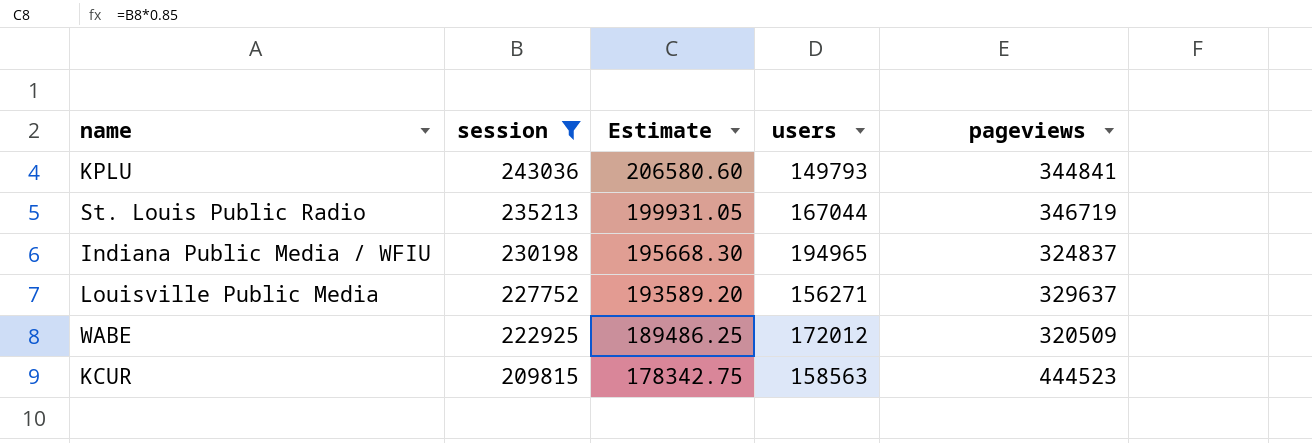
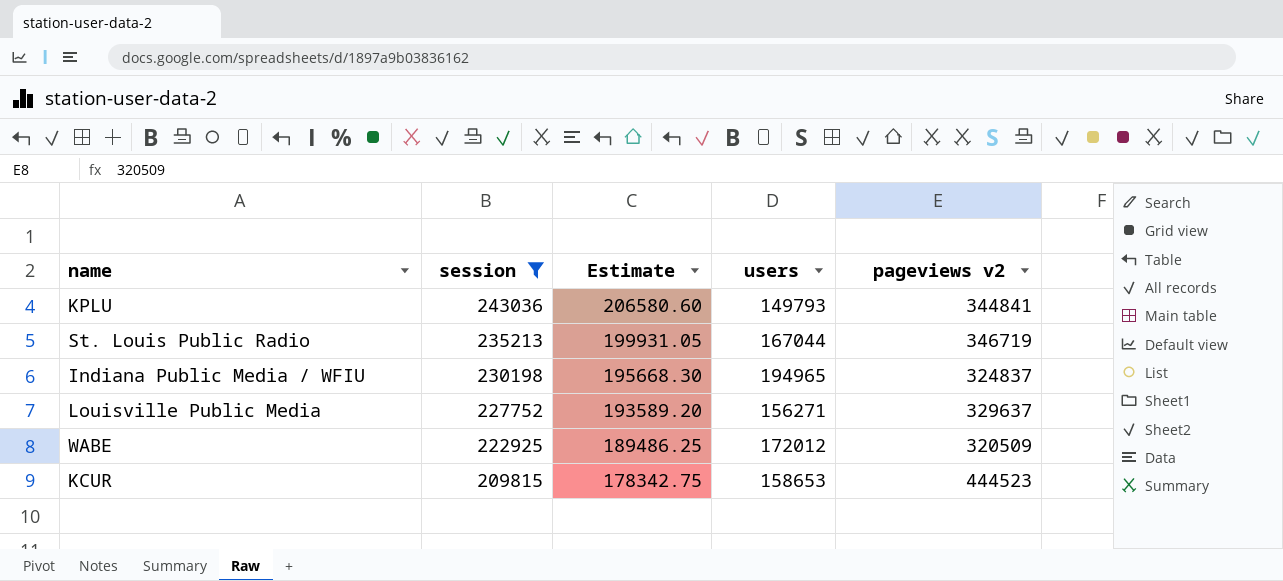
column name: pageviews -> pageviews v2
KCUR | users: 158563 -> 158653

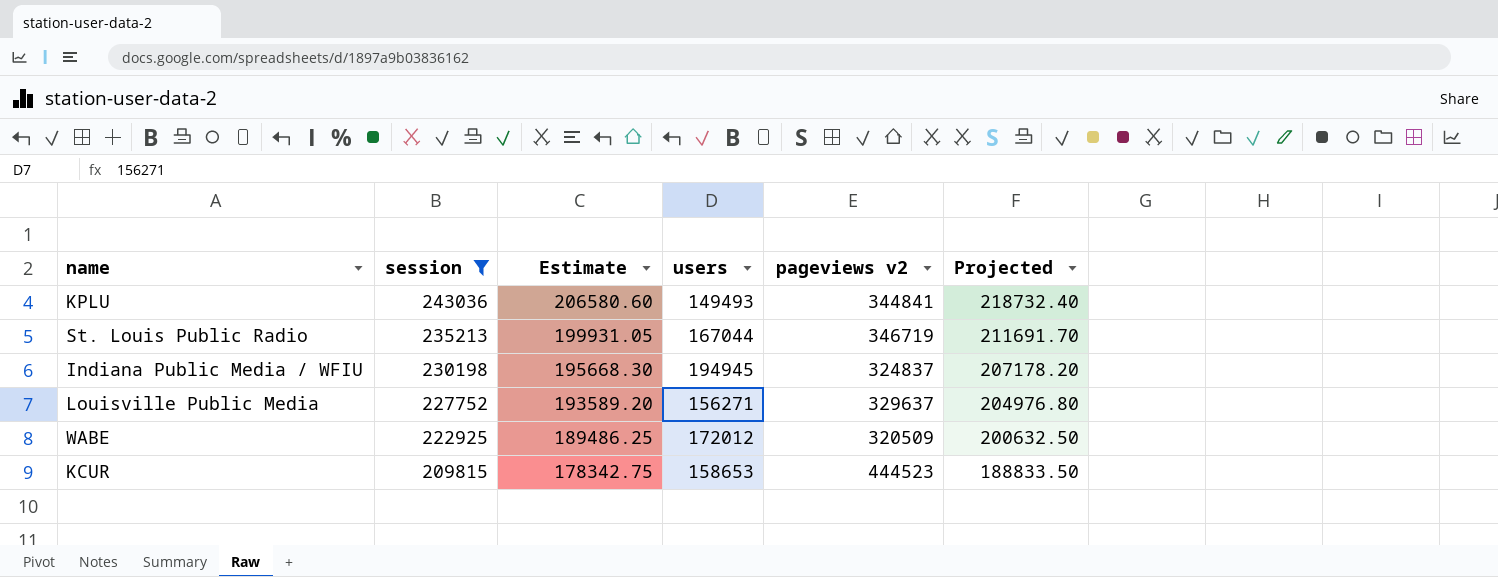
column Projected | formula: none -> [session] * 0.9
KPLU | users: 149793 -> 149493
Indiana Public Media / WFIU | users: 194965 -> 194945

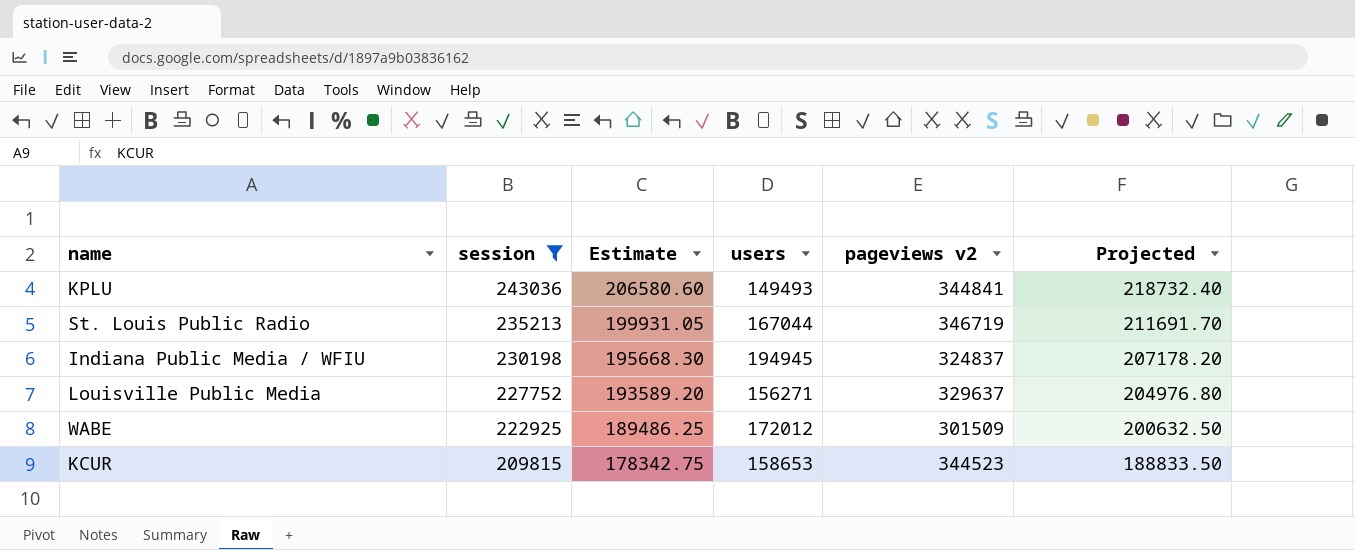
WABE | pageviews v2: 320509 -> 301509
KCUR | pageviews v2: 444523 -> 344523

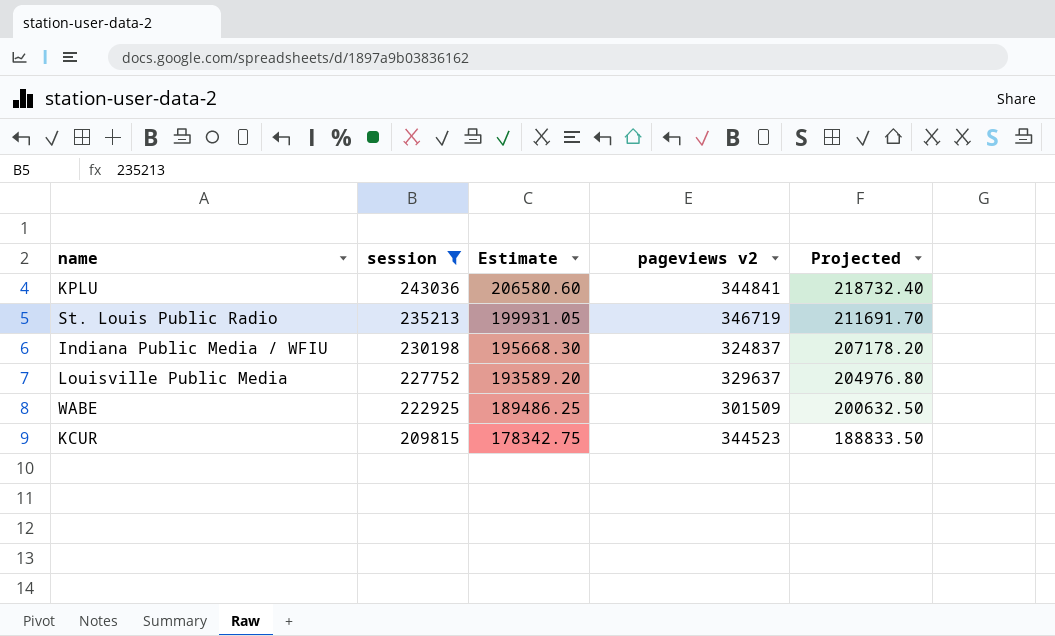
column users | position: 4 -> none

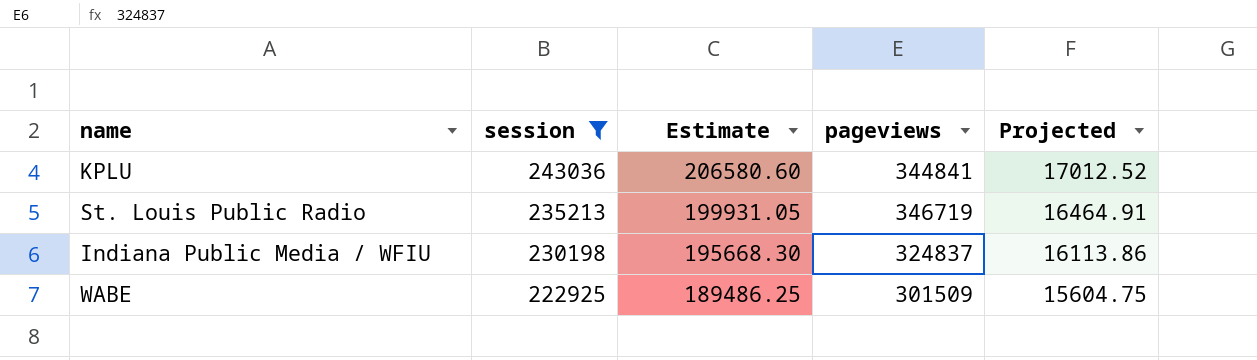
column name: pageviews v2 -> pageviews
column Projected | formula: [session] * 0.9 -> [session] * 0.07
row Louisville Public Media: 227752 | 193589.20 | 329637 | 204976.80 -> none
row KCUR: 209815 | 178342.75 | 344523 | 188833.50 -> none

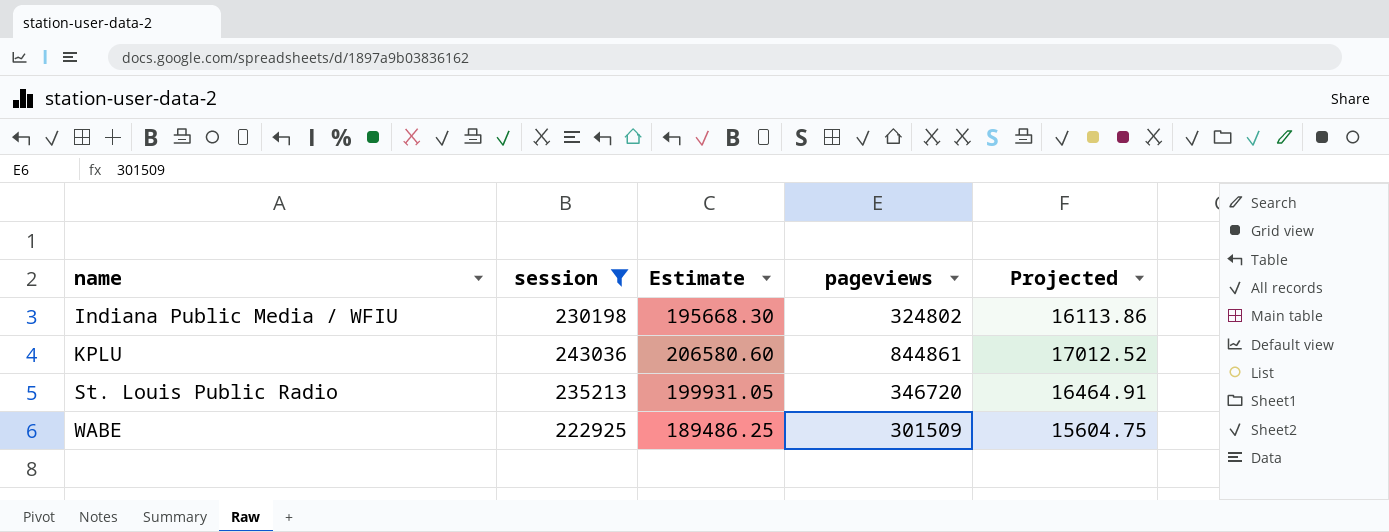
row order: session descending -> name ascending
Indiana Public Media / WFIU | pageviews: 324837 -> 324802
KPLU | pageviews: 344841 -> 844861
St. Louis Public Radio | pageviews: 346719 -> 346720

